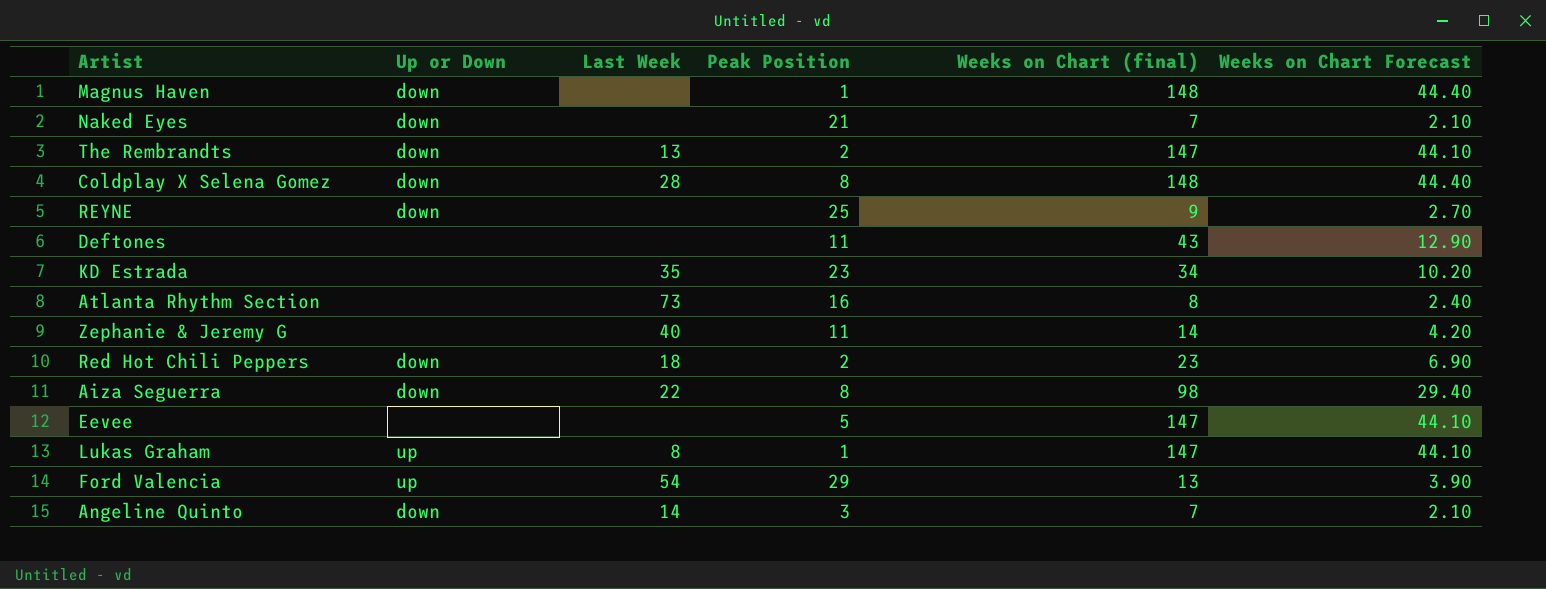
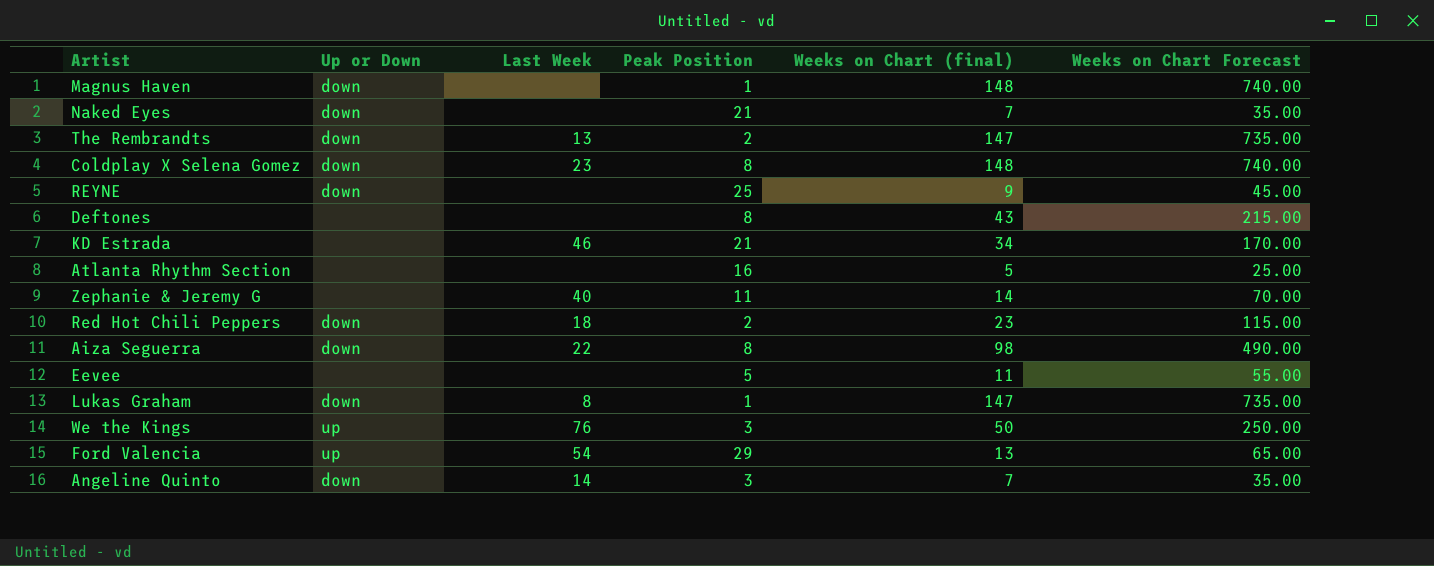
column Weeks on Chart Forecast | formula: [Weeks on Chart (final)] * 0.3 -> [Weeks on Chart (final)] * 5
Coldplay X Selena Gomez | Last Week: 28 -> 23
Deftones | Peak Position: 11 -> 8
KD Estrada | Last Week: 35 -> 46
KD Estrada | Peak Position: 23 -> 21
Atlanta Rhythm Section | Last Week: 73 -> none
Atlanta Rhythm Section | Weeks on Chart (final): 8 -> 5
Eevee | Weeks on Chart (final): 147 -> 11
Lukas Graham | Up or Down: up -> down
row We the Kings: none -> up | 76 | 3 | 50 | 250.00

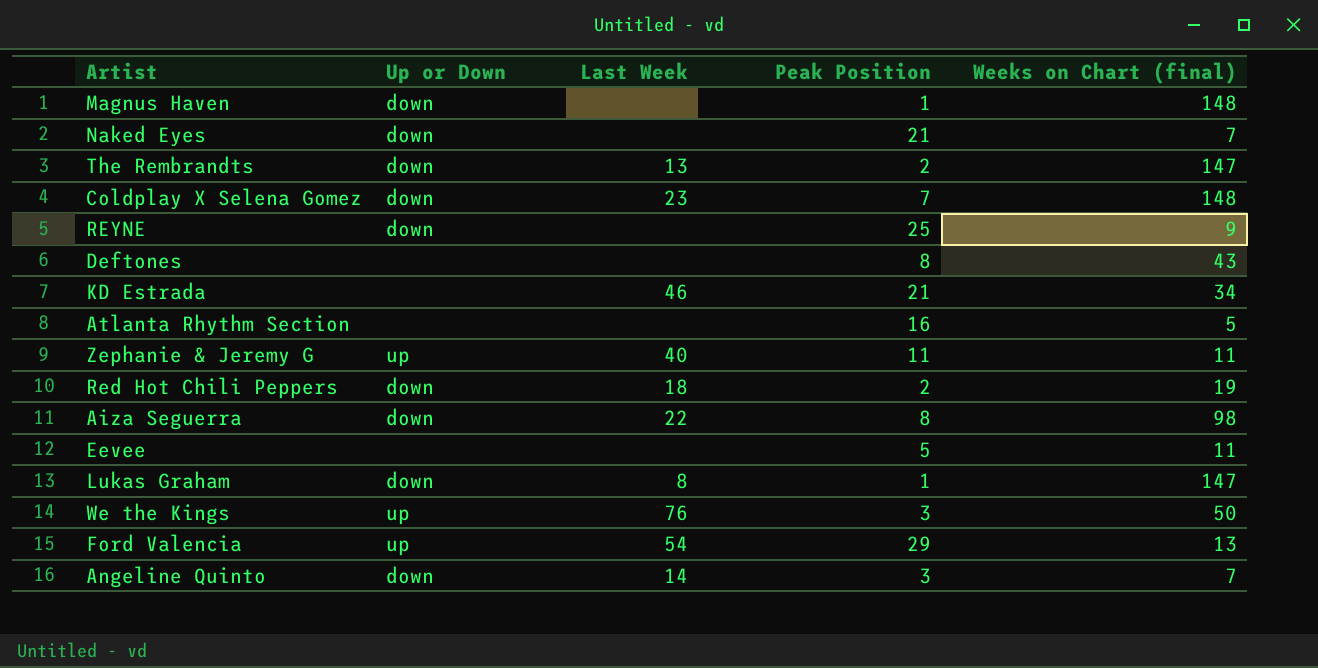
column Weeks on Chart Forecast | formula: [Weeks on Chart (final)] * 5 -> none
Coldplay X Selena Gomez | Peak Position: 8 -> 7
Zephanie & Jeremy G | Up or Down: none -> up
Zephanie & Jeremy G | Weeks on Chart (final): 14 -> 11
Red Hot Chili Peppers | Weeks on Chart (final): 23 -> 19

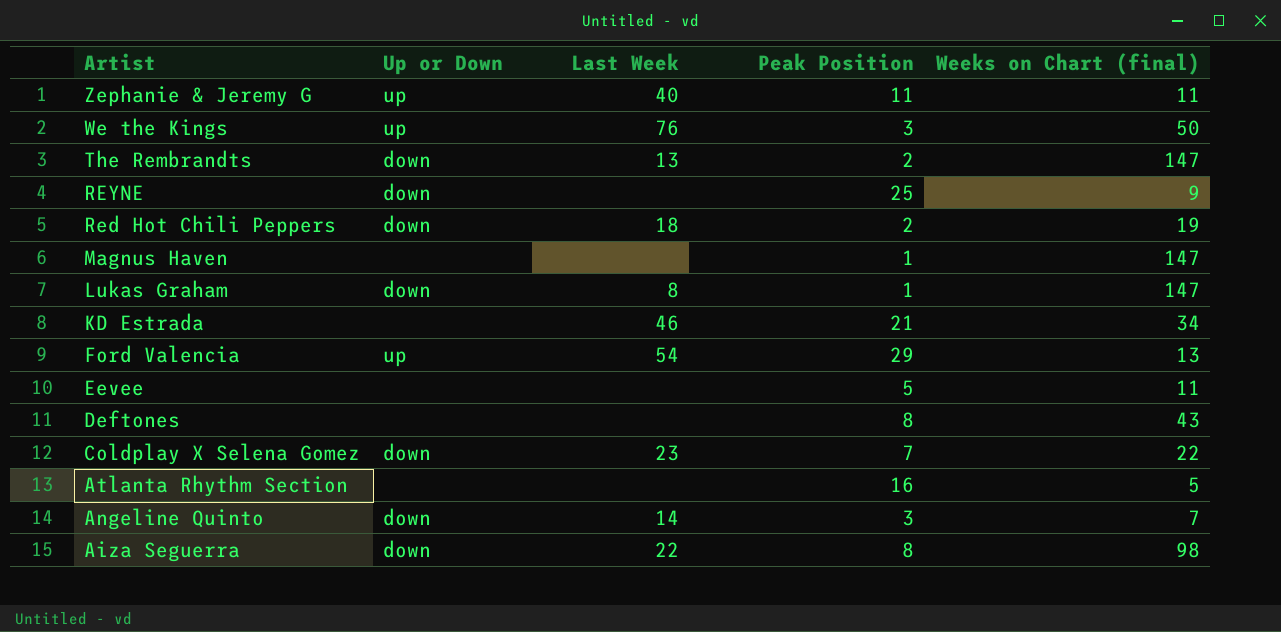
row order: none -> Artist descending
row Naked Eyes: down | none | 21 | 7 -> none
Magnus Haven | Up or Down: down -> none
Magnus Haven | Weeks on Chart (final): 148 -> 147
Coldplay X Selena Gomez | Weeks on Chart (final): 148 -> 22

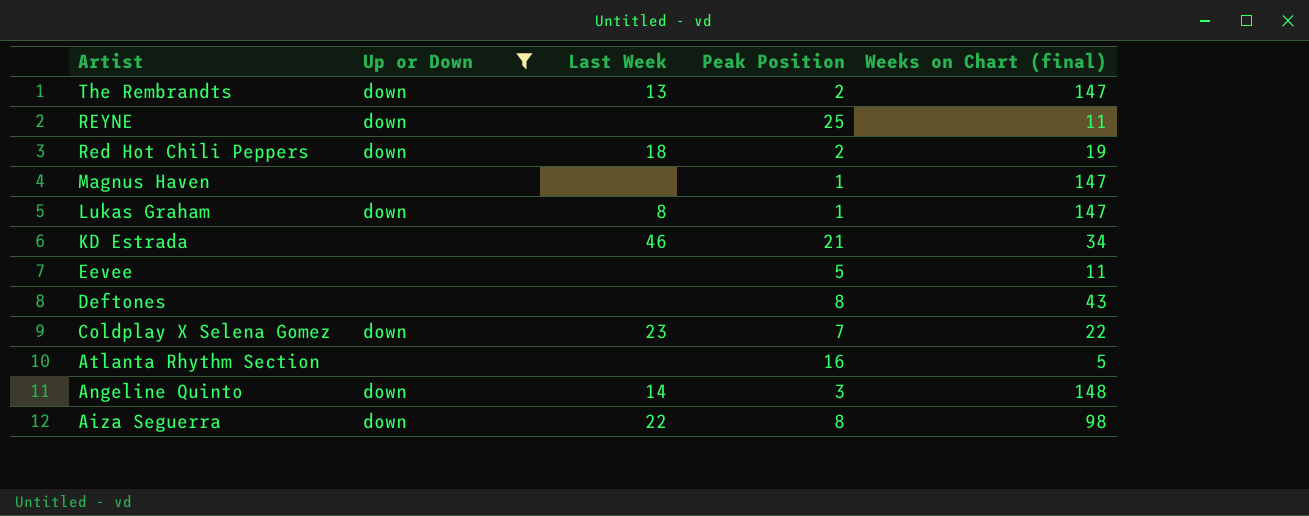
filter: none -> Up or Down != up
REYNE | Weeks on Chart (final): 9 -> 11
Angeline Quinto | Weeks on Chart (final): 7 -> 148

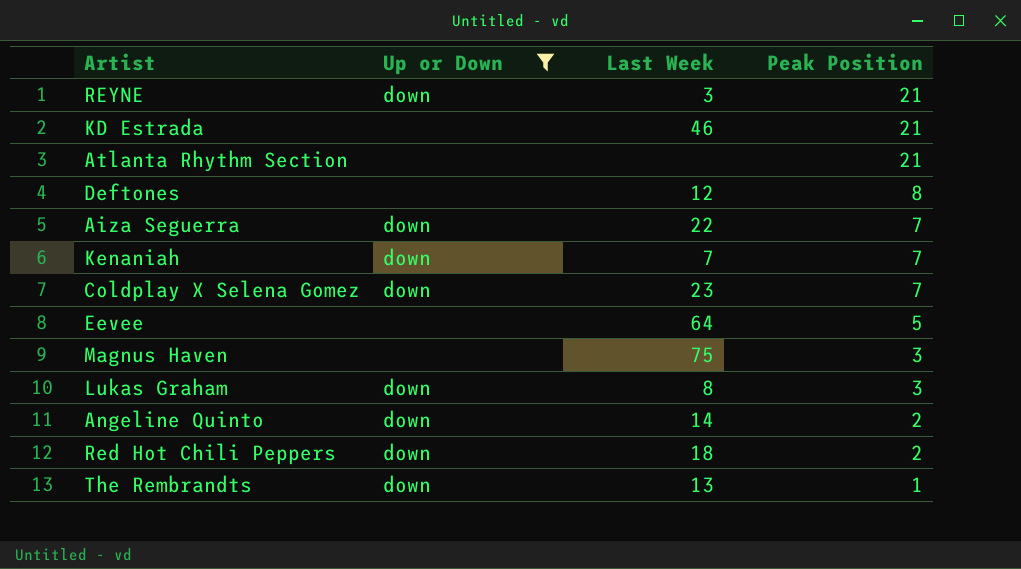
row order: Artist descending -> Peak Position descending
column Weeks on Chart (final) | position: 5 -> none
REYNE | Last Week: none -> 3
REYNE | Peak Position: 25 -> 21
Atlanta Rhythm Section | Peak Position: 16 -> 21
Deftones | Last Week: none -> 12
Aiza Seguerra | Peak Position: 8 -> 7
row Kenaniah: none -> down | 7 | 7
Eevee | Last Week: none -> 64
Magnus Haven | Last Week: none -> 75
Magnus Haven | Peak Position: 1 -> 3
Lukas Graham | Peak Position: 1 -> 3
Angeline Quinto | Peak Position: 3 -> 2
The Rembrandts | Peak Position: 2 -> 1

